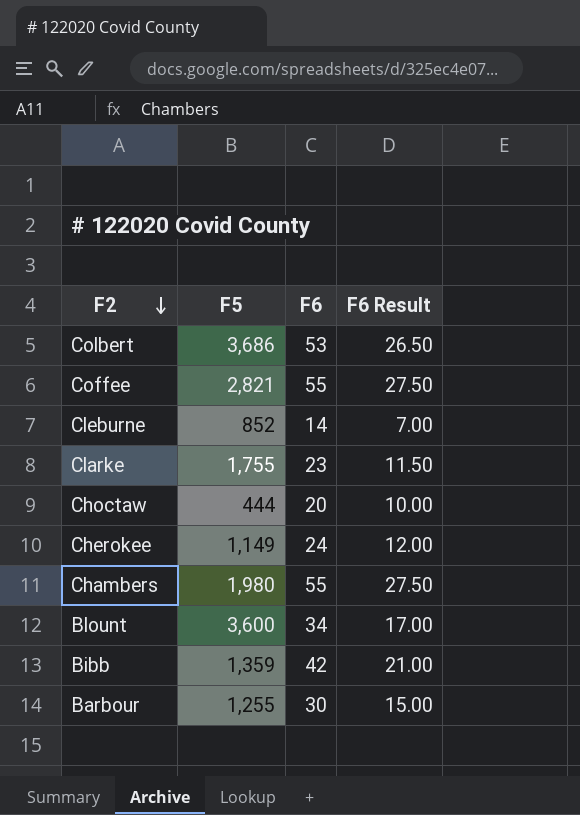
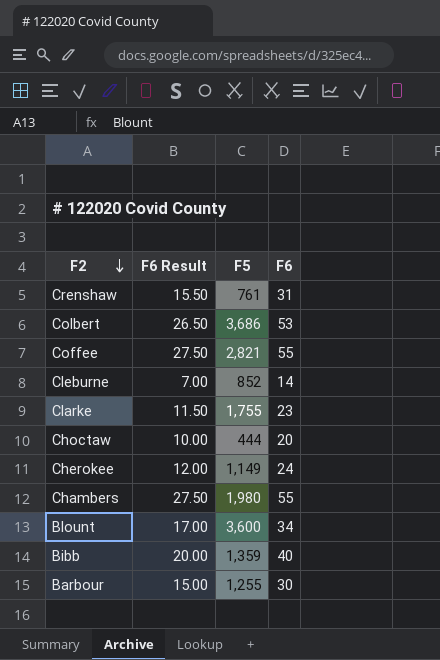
column F6 Result | position: 4 -> 2
row Crenshaw: none -> 15.50 | 761 | 31
Bibb | F6 Result: 21.00 -> 20.00
Bibb | F6: 42 -> 40

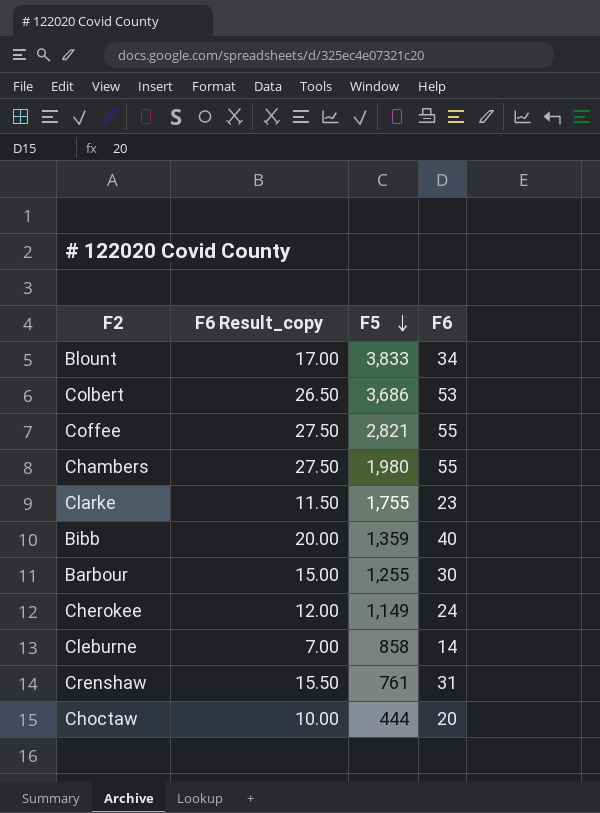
row order: F2 descending -> F5 descending
column name: F6 Result -> F6 Result_copy
Blount | F5: 3,600 -> 3,833
Cleburne | F5: 852 -> 858

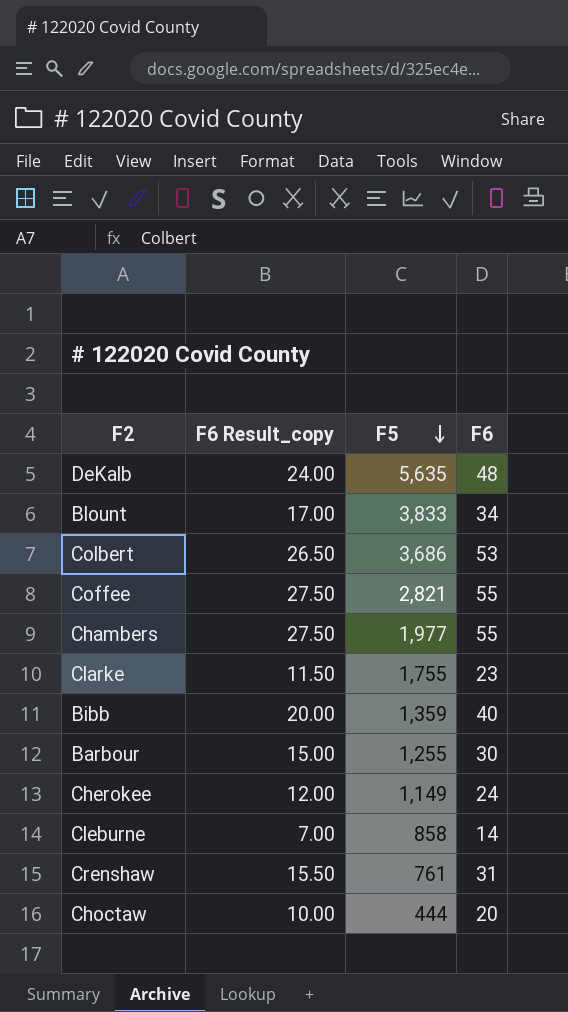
row DeKalb: none -> 24.00 | 5,635 | 48
Chambers | F5: 1,980 -> 1,977

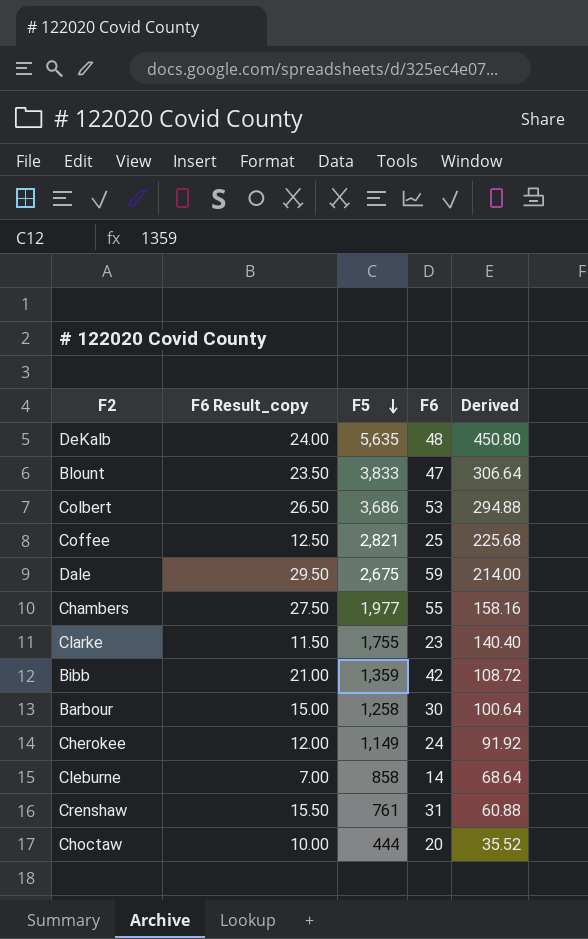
column Derived | formula: none -> [F5] * 0.08
Blount | F6 Result_copy: 17.00 -> 23.50
Blount | F6: 34 -> 47
Coffee | F6 Result_copy: 27.50 -> 12.50
Coffee | F6: 55 -> 25
row Dale: none -> 29.50 | 2,675 | 59 | 214.00
Bibb | F6 Result_copy: 20.00 -> 21.00
Bibb | F6: 40 -> 42
Barbour | F5: 1,255 -> 1,258

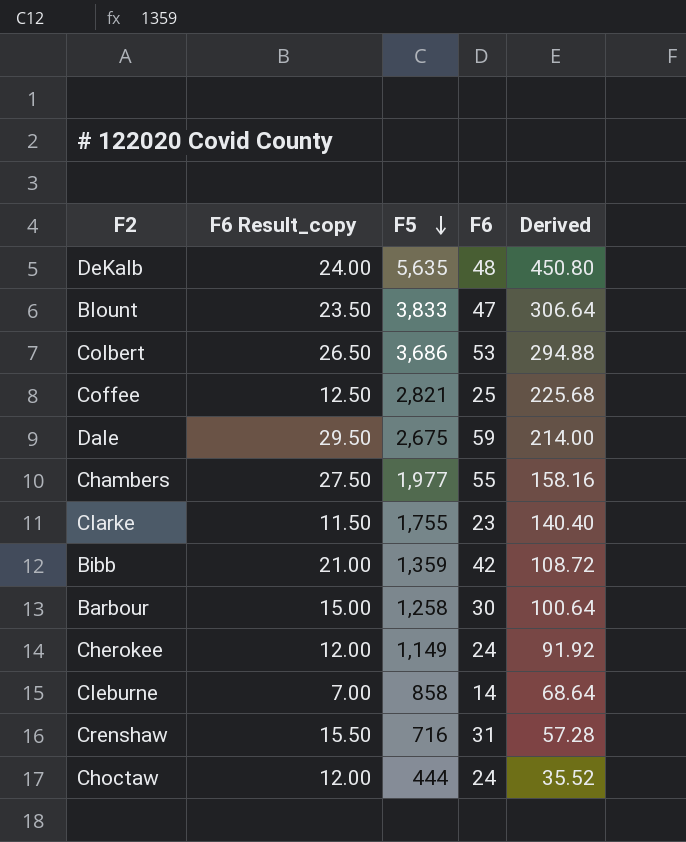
Crenshaw | F5: 761 -> 716
Crenshaw | Derived: 60.88 -> 57.28
Choctaw | F6 Result_copy: 10.00 -> 12.00
Choctaw | F6: 20 -> 24

